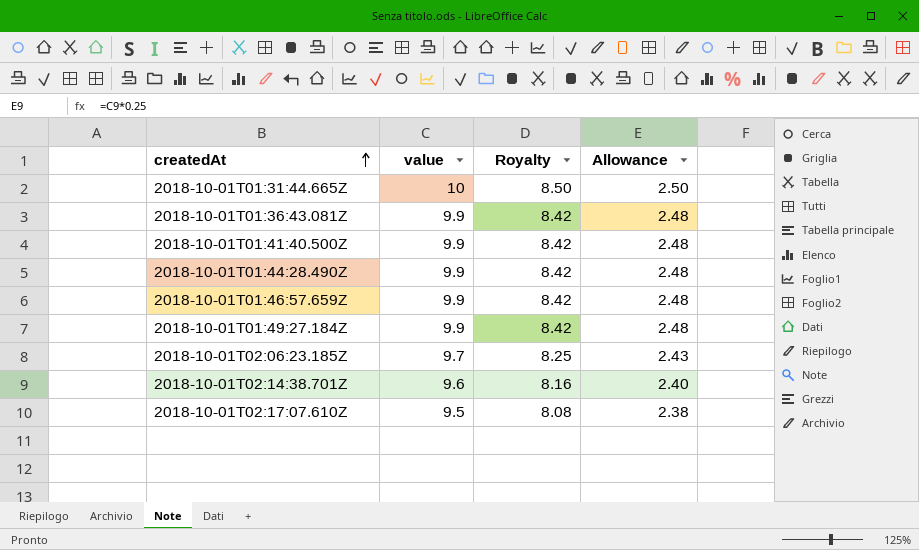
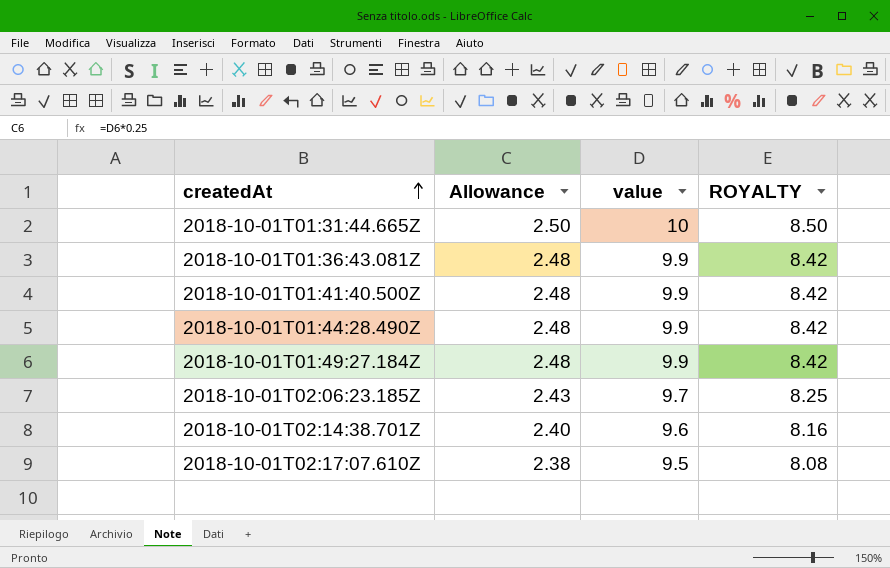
column Allowance | position: 4 -> 2
column name: Royalty -> ROYALTY
row 2018-10-01T01:46:57.659Z: 9.9 | 8.42 | 2.48 -> none

